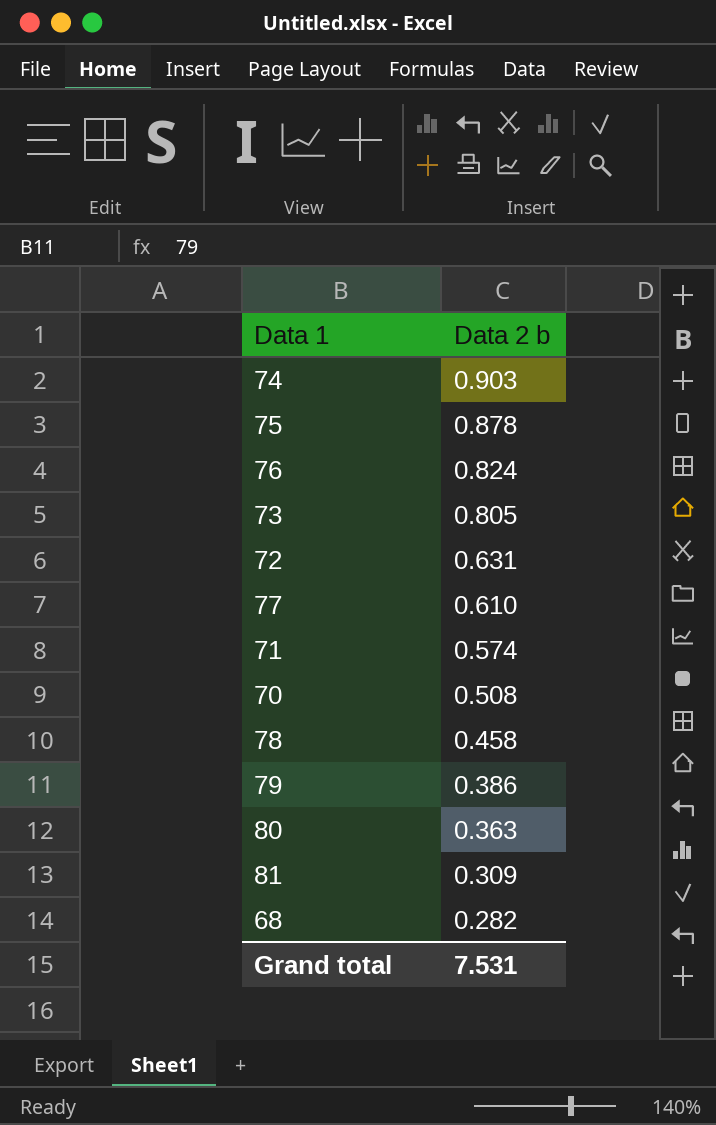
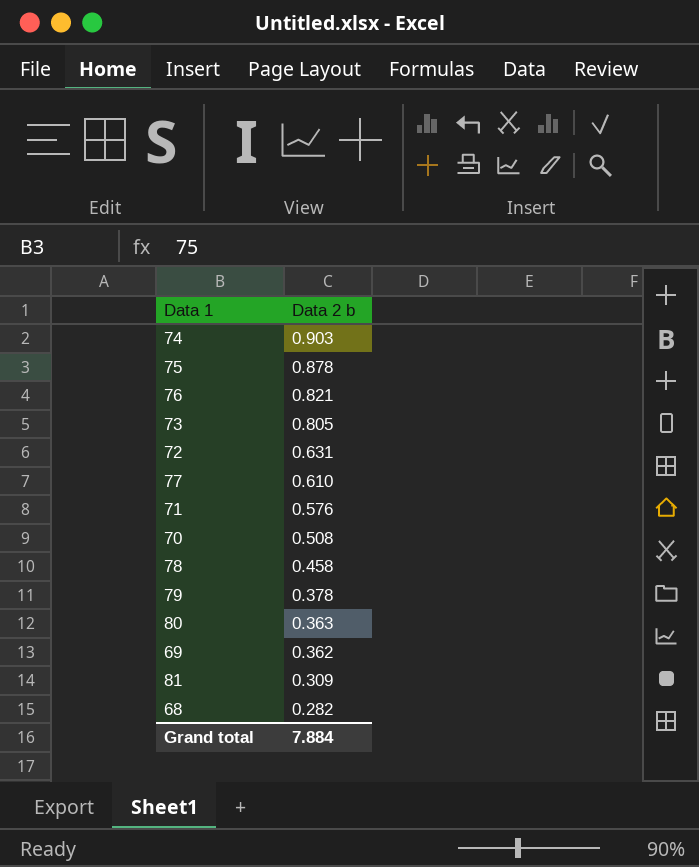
76 | Data 2 b: 0.824 -> 0.821
71 | Data 2 b: 0.574 -> 0.576
79 | Data 2 b: 0.386 -> 0.378
row 69: none -> 0.362
Grand total | Data 2 b: 7.531 -> 7.884

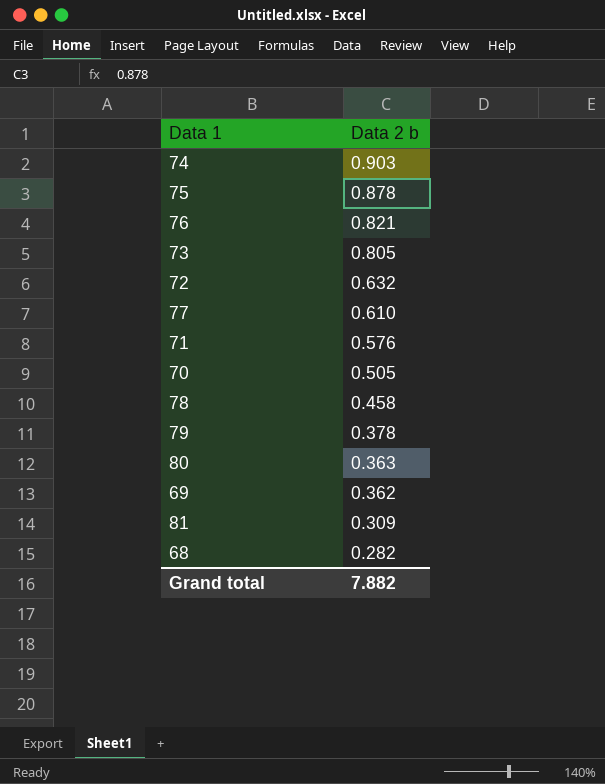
72 | Data 2 b: 0.631 -> 0.632
70 | Data 2 b: 0.508 -> 0.505
Grand total | Data 2 b: 7.884 -> 7.882

